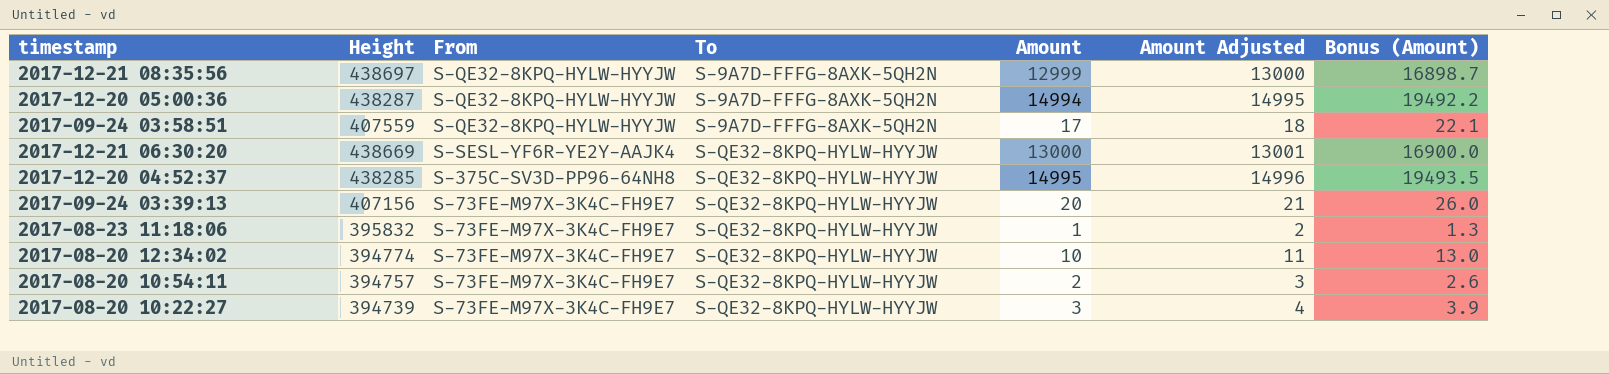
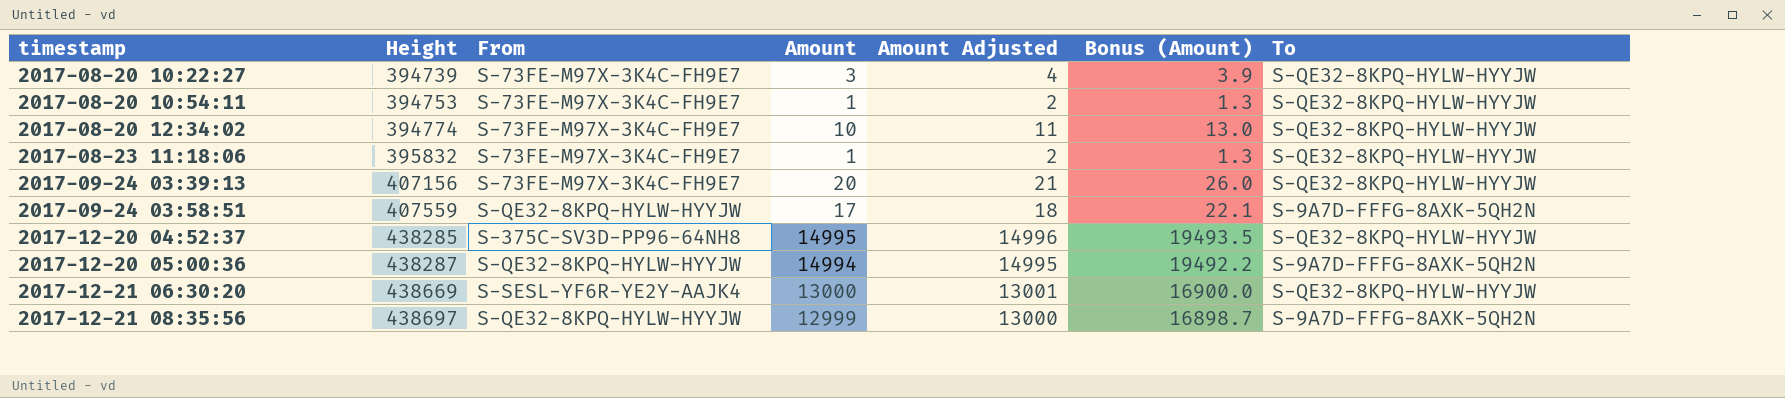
row order: To ascending -> timestamp ascending
column To | position: 4 -> 7
2017-08-20 10:54:11 | Height: 394757 -> 394753
2017-08-20 10:54:11 | Amount: 2 -> 1
2017-08-20 10:54:11 | Amount Adjusted: 3 -> 2
2017-08-20 10:54:11 | Bonus (Amount): 2.6 -> 1.3

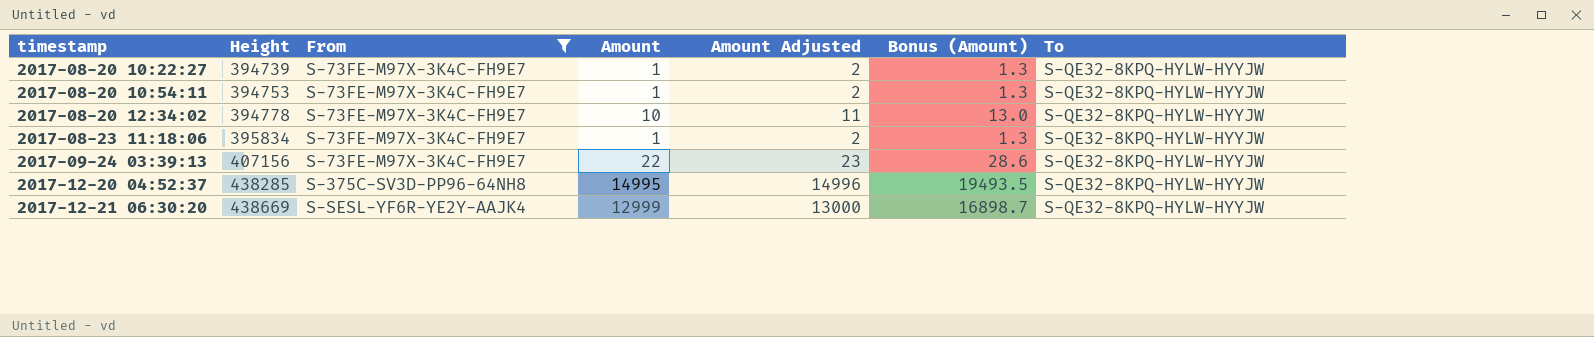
filter: none -> From != S-QE32-8KPQ-HYLW-HYYJW
2017-08-20 10:22:27 | Amount: 3 -> 1
2017-08-20 10:22:27 | Amount Adjusted: 4 -> 2
2017-08-20 10:22:27 | Bonus (Amount): 3.9 -> 1.3
2017-08-20 12:34:02 | Height: 394774 -> 394778
2017-08-23 11:18:06 | Height: 395832 -> 395834
2017-09-24 03:39:13 | Amount: 20 -> 22
2017-09-24 03:39:13 | Amount Adjusted: 21 -> 23
2017-09-24 03:39:13 | Bonus (Amount): 26.0 -> 28.6
2017-12-21 06:30:20 | Amount: 13000 -> 12999
2017-12-21 06:30:20 | Amount Adjusted: 13001 -> 13000
2017-12-21 06:30:20 | Bonus (Amount): 16900.0 -> 16898.7

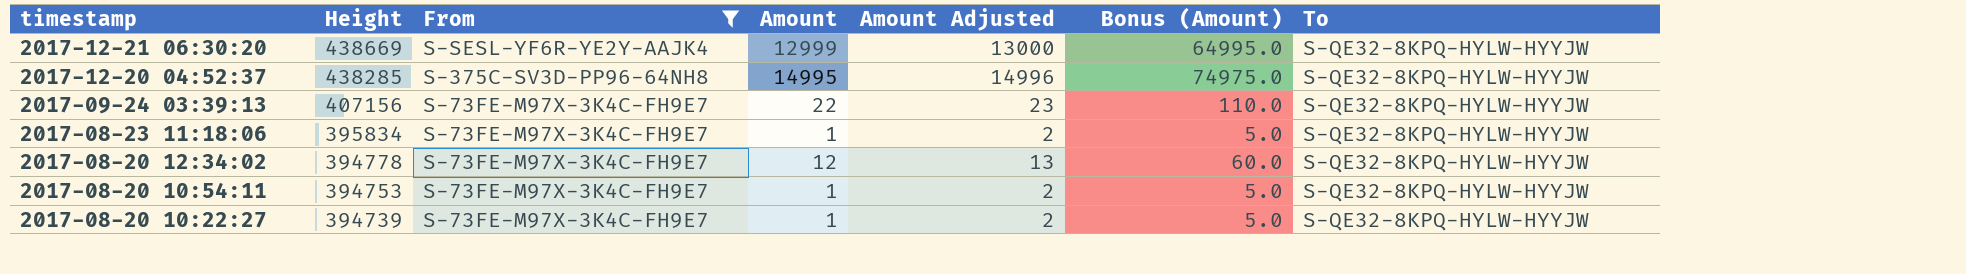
row order: timestamp ascending -> timestamp descending
column Bonus (Amount) | formula: [Amount] * 1.3 -> [Amount] * 5
2017-08-20 12:34:02 | Amount: 10 -> 12
2017-08-20 12:34:02 | Amount Adjusted: 11 -> 13

